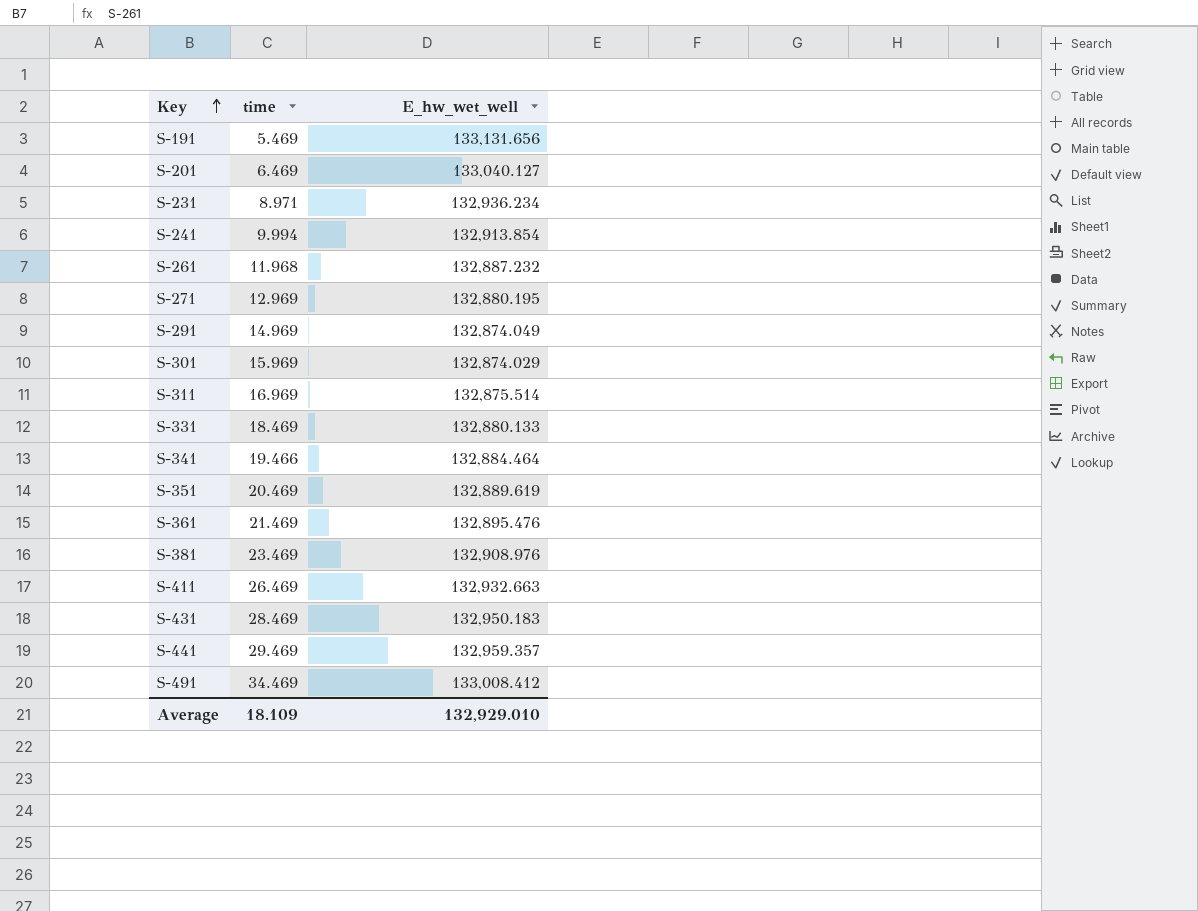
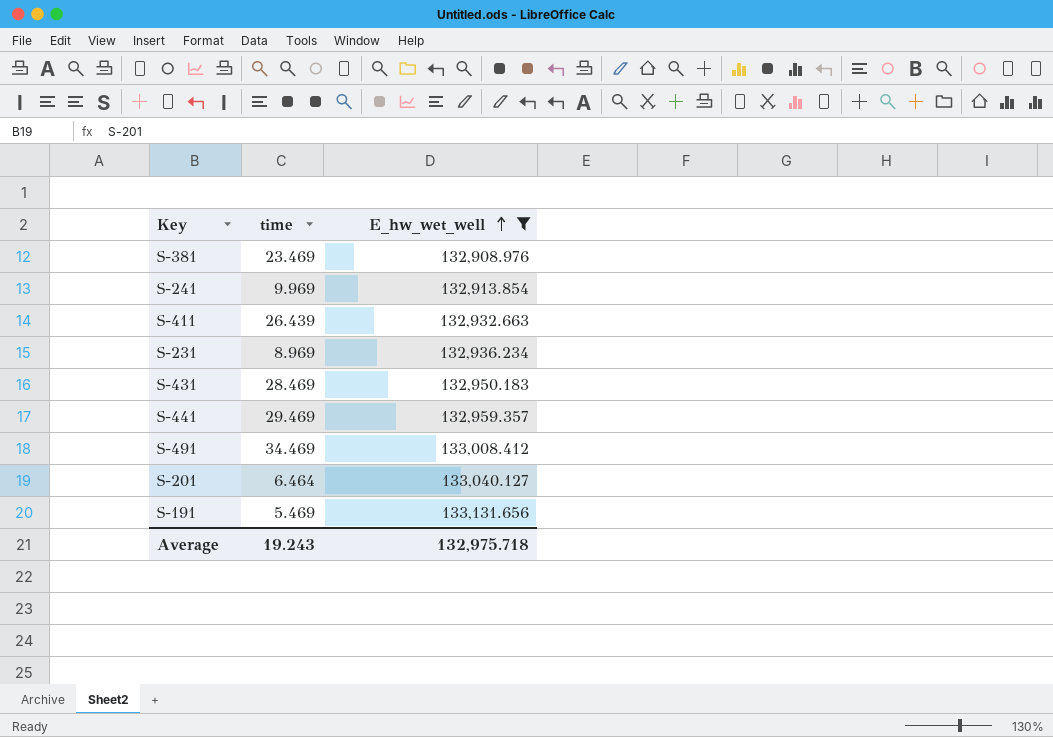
filter: none -> E_hw_wet_well >= 132,908.976
row order: Key ascending -> E_hw_wet_well ascending
S-241 | time: 9.994 -> 9.969
S-411 | time: 26.469 -> 26.439
S-231 | time: 8.971 -> 8.969
S-201 | time: 6.469 -> 6.464
Average | time: 18.109 -> 19.243
Average | E_hw_wet_well: 132,929.010 -> 132,975.718

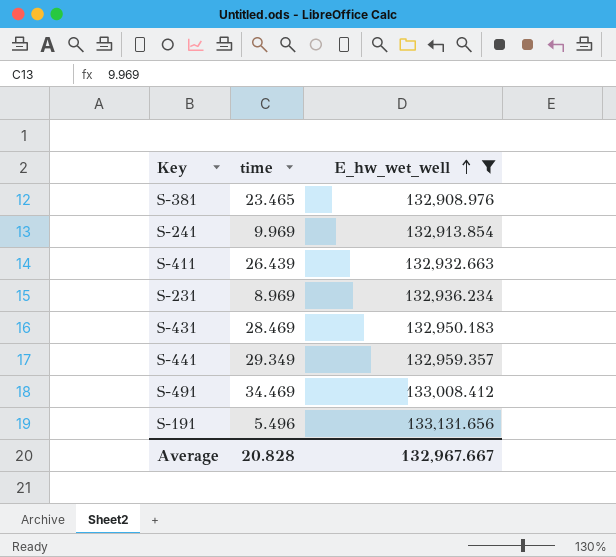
row S-201: 6.464 | 133,040.127 -> none
S-381 | time: 23.469 -> 23.465
S-441 | time: 29.469 -> 29.349
S-191 | time: 5.469 -> 5.496
Average | time: 19.243 -> 20.828
Average | E_hw_wet_well: 132,975.718 -> 132,967.667

